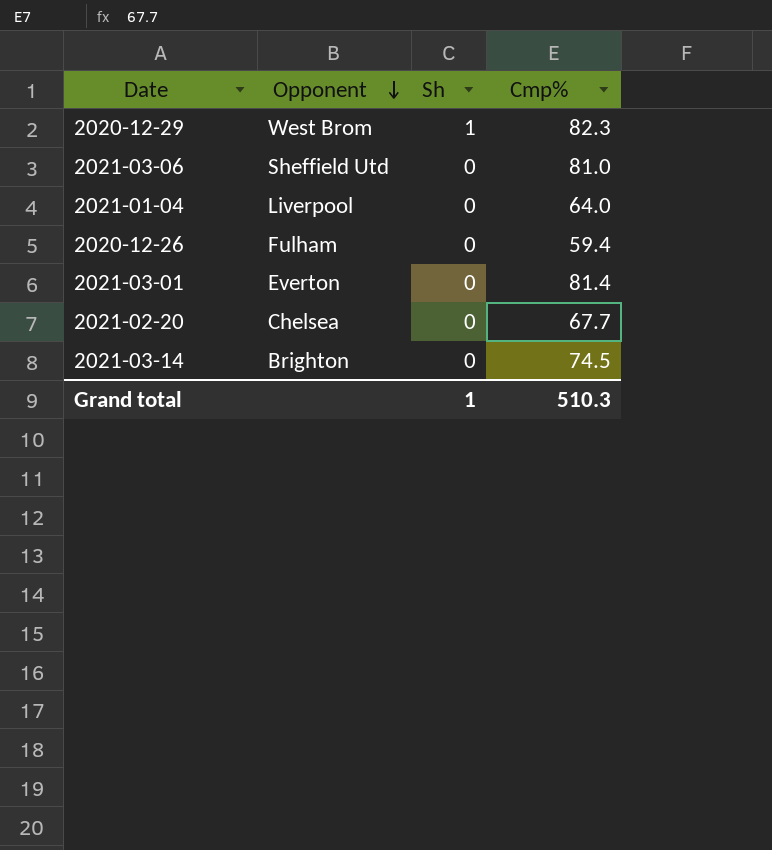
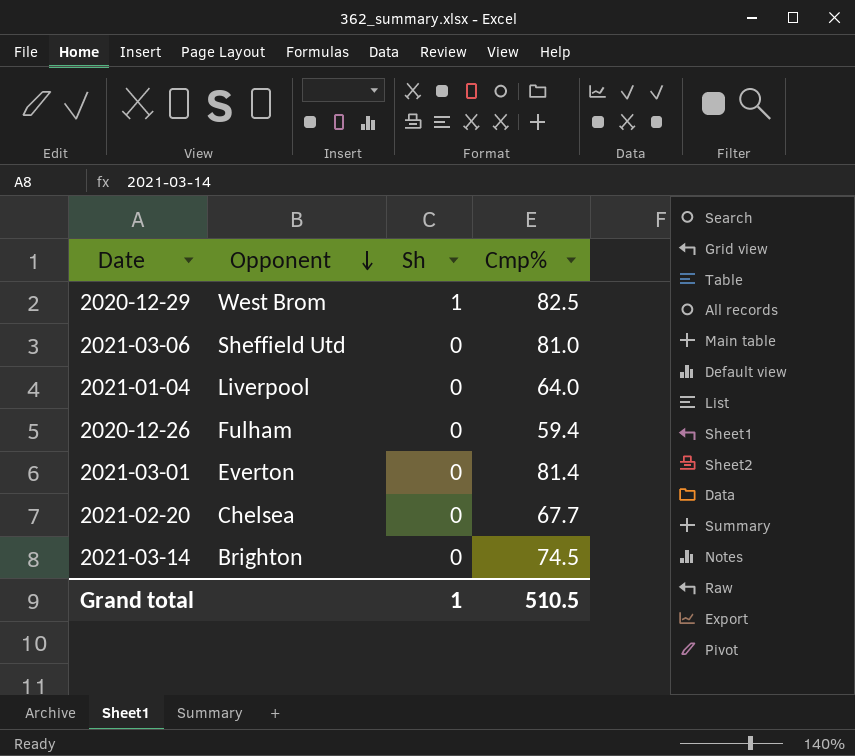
2020-12-29 | Cmp%: 82.3 -> 82.5
Grand total | Cmp%: 510.3 -> 510.5

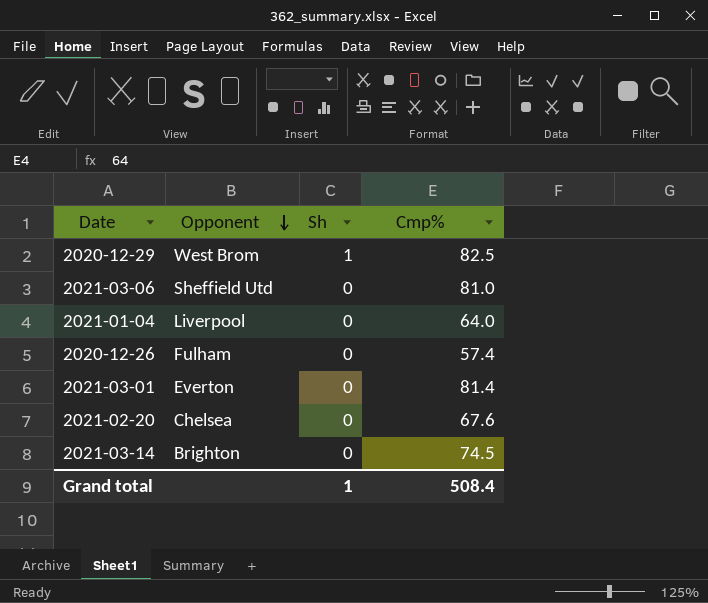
2020-12-26 | Cmp%: 59.4 -> 57.4
2021-02-20 | Cmp%: 67.7 -> 67.6
Grand total | Cmp%: 510.5 -> 508.4

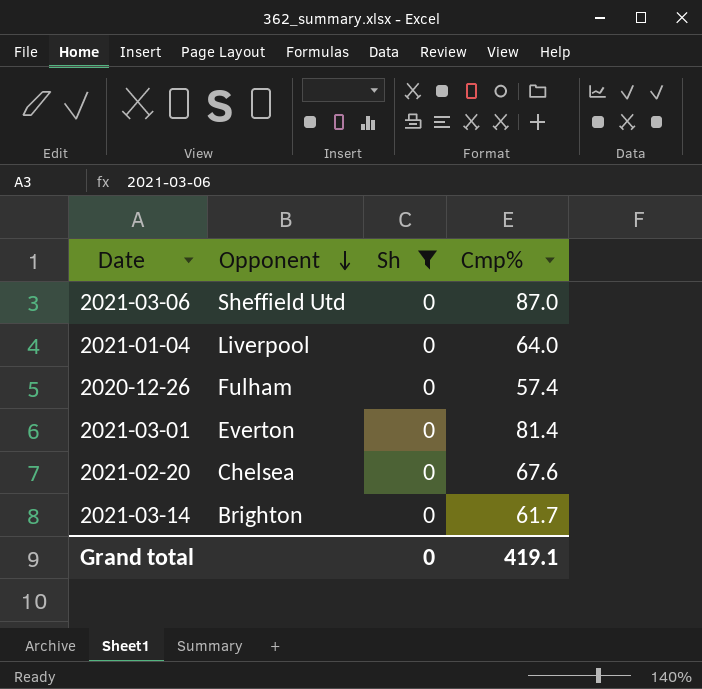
filter: none -> Sh = 0
2021-03-06 | Cmp%: 81.0 -> 87.0
2021-03-14 | Cmp%: 74.5 -> 61.7
Grand total | Sh: 1 -> 0
Grand total | Cmp%: 508.4 -> 419.1

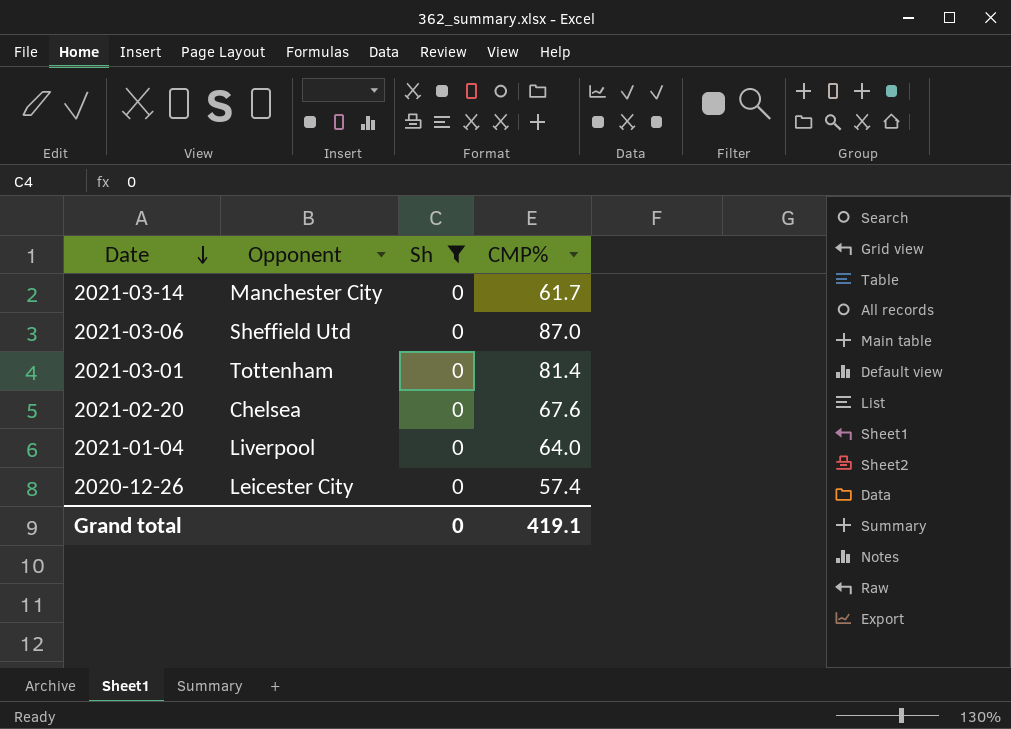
row order: Opponent descending -> Date descending
column name: Cmp% -> CMP%
2021-03-14 | Opponent: Brighton -> Manchester City
2021-03-01 | Opponent: Everton -> Tottenham
2020-12-26 | Opponent: Fulham -> Leicester City

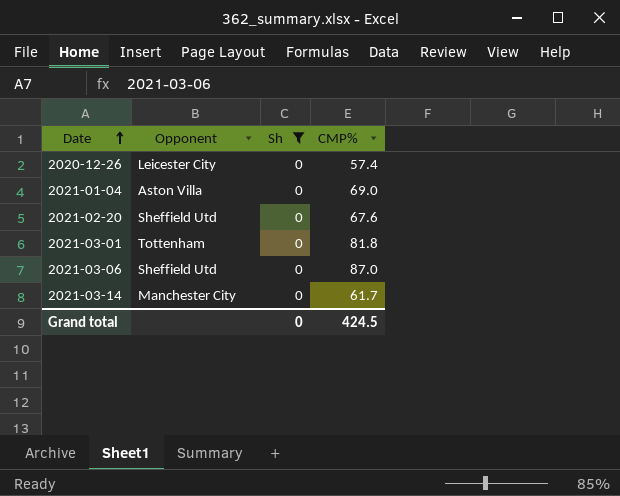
row order: Date descending -> Date ascending
2021-01-04 | Opponent: Liverpool -> Aston Villa
2021-01-04 | CMP%: 64.0 -> 69.0
2021-02-20 | Opponent: Chelsea -> Sheffield Utd
2021-03-01 | CMP%: 81.4 -> 81.8
Grand total | CMP%: 419.1 -> 424.5

